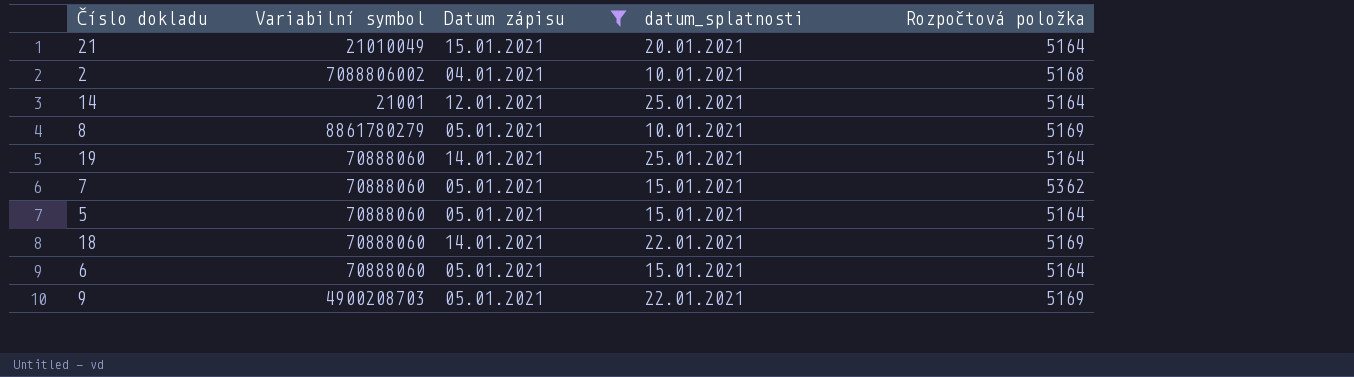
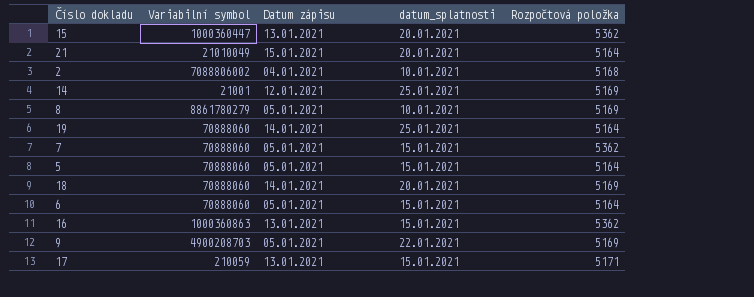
filter: Datum zápisu != 13.01.2021 -> none
14 | Rozpočtová položka: 5164 -> 5169
18 | datum_splatnosti: 22.01.2021 -> 20.01.2021

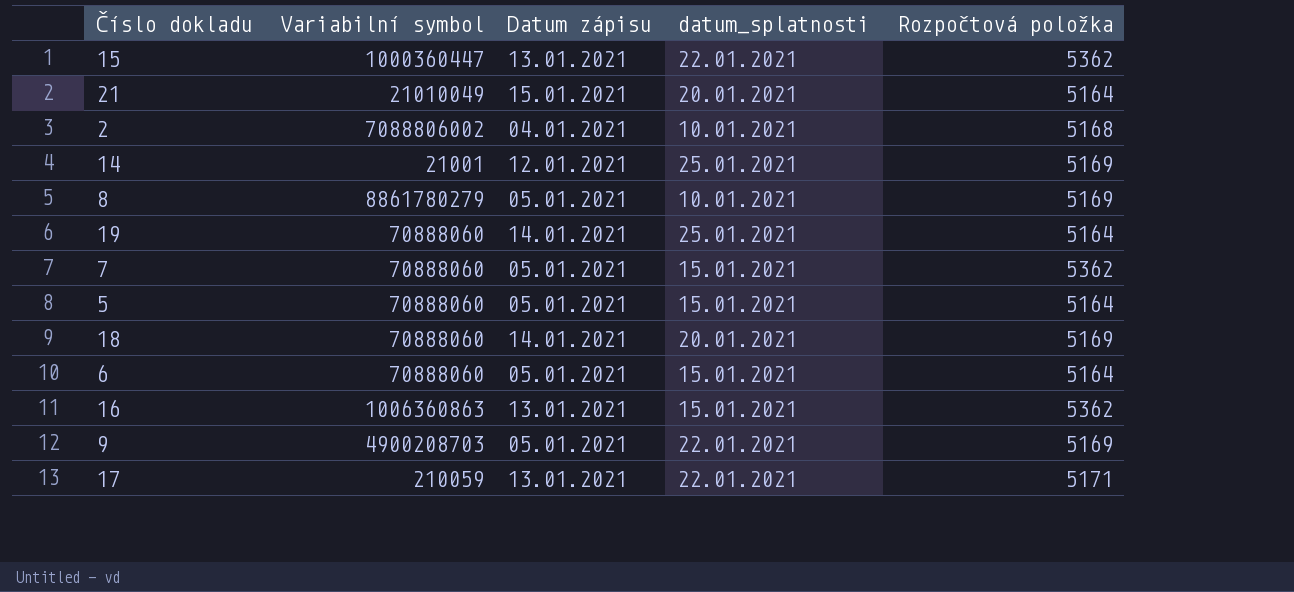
15 | datum_splatnosti: 20.01.2021 -> 22.01.2021
16 | Variabilní symbol: 1000360863 -> 1006360863
17 | datum_splatnosti: 15.01.2021 -> 22.01.2021

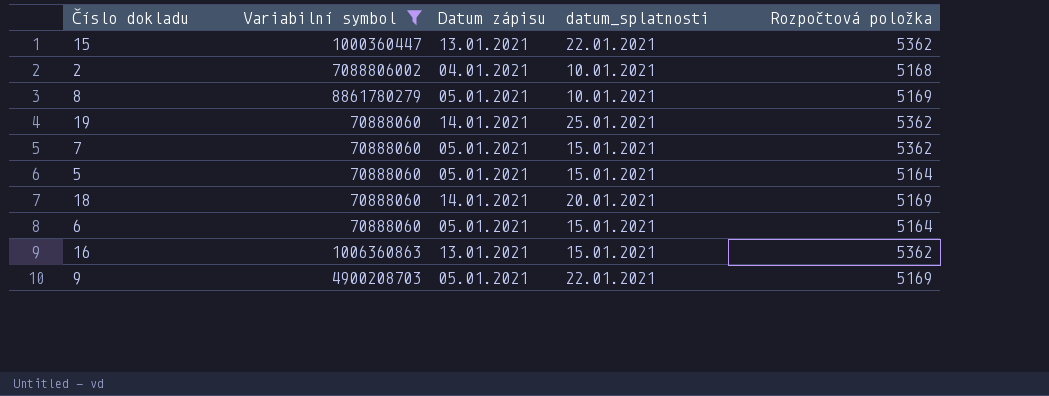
filter: none -> Variabilní symbol >= 70888060
19 | Rozpočtová položka: 5164 -> 5362

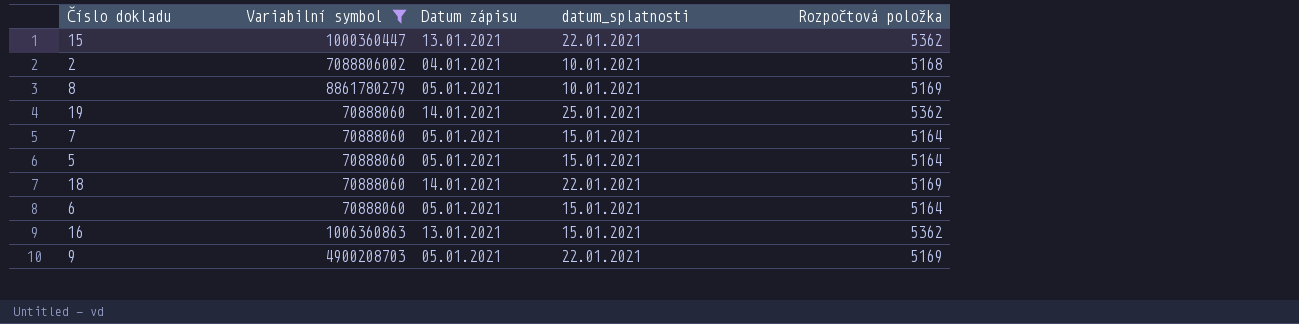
7 | Rozpočtová položka: 5362 -> 5164
18 | datum_splatnosti: 20.01.2021 -> 22.01.2021

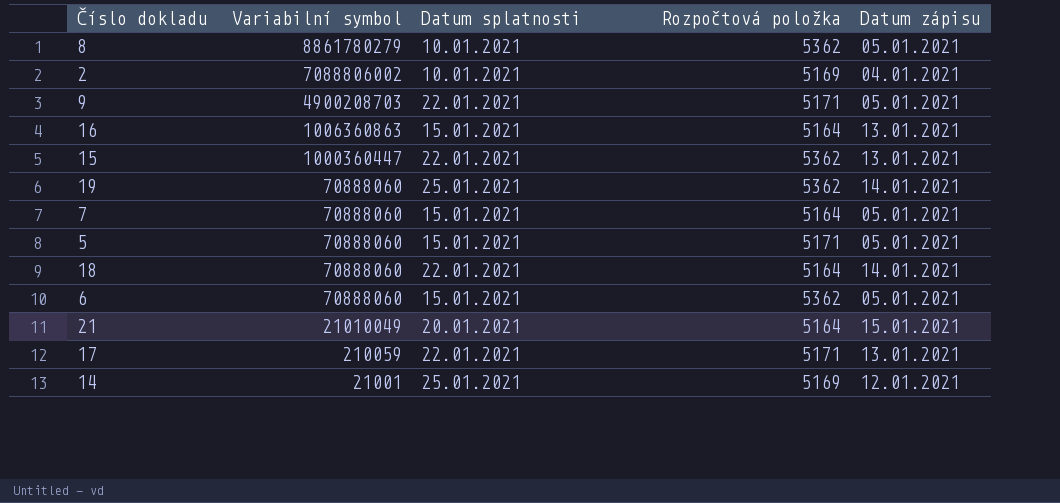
filter: Variabilní symbol >= 70888060 -> none
row order: none -> Variabilní symbol descending
column name: datum_splatnosti -> Datum splatnosti
column Datum zápisu | position: 3 -> 5
8 | Rozpočtová položka: 5169 -> 5362
2 | Rozpočtová položka: 5168 -> 5169
9 | Rozpočtová položka: 5169 -> 5171
16 | Rozpočtová položka: 5362 -> 5164
5 | Rozpočtová položka: 5164 -> 5171
18 | Rozpočtová položka: 5169 -> 5164
6 | Rozpočtová položka: 5164 -> 5362

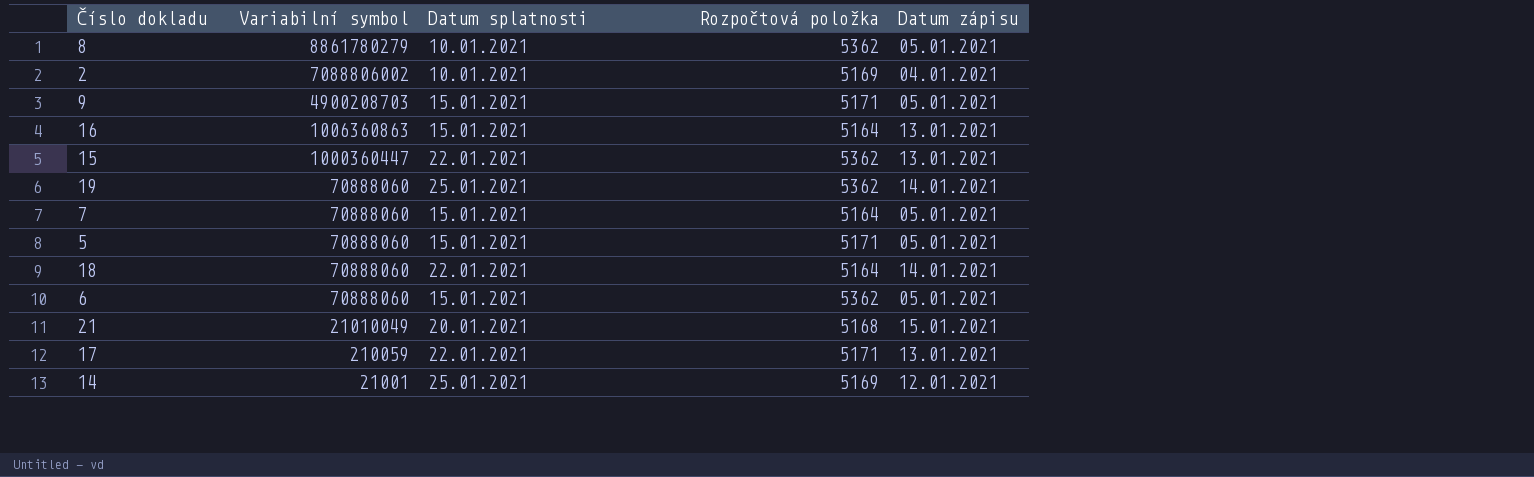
9 | Datum splatnosti: 22.01.2021 -> 15.01.2021
21 | Rozpočtová položka: 5164 -> 5168

